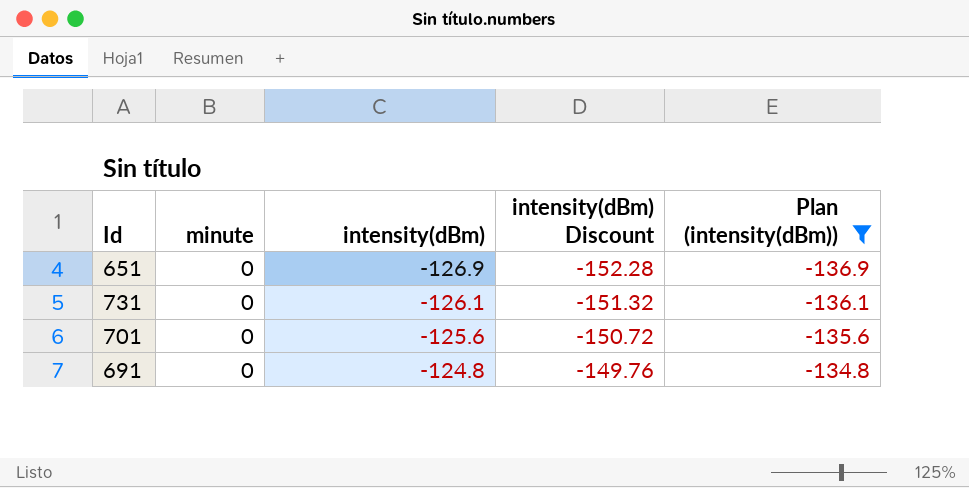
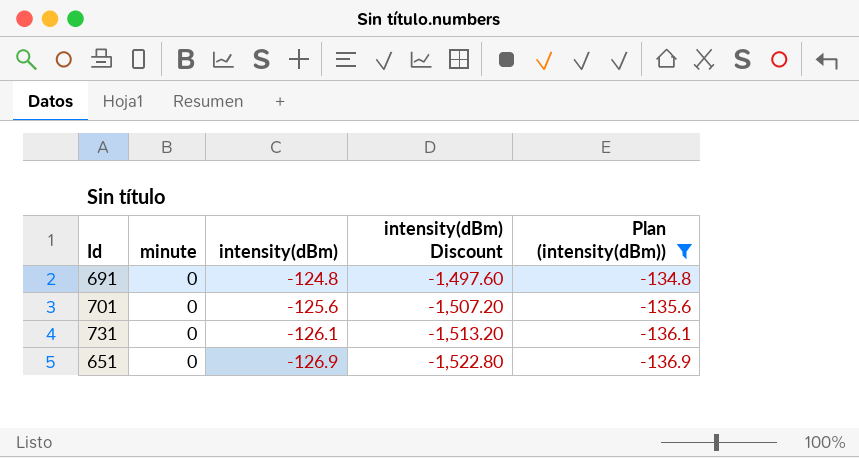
row order: intensity(dBm) ascending -> intensity(dBm) descending
column intensity(dBm) Discount | formula: [intensity(dBm)] * 1.2 -> [intensity(dBm)] * 12

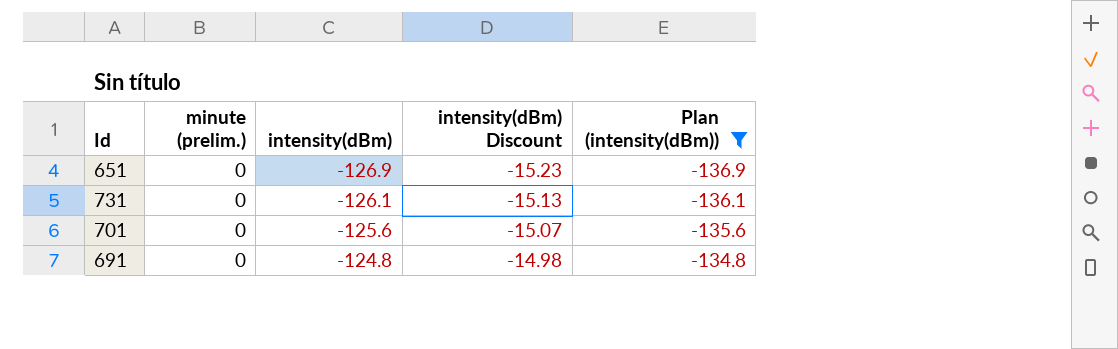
row order: intensity(dBm) descending -> intensity(dBm) ascending
column name: minute -> minute (prelim.)
column intensity(dBm) Discount | formula: [intensity(dBm)] * 12 -> [intensity(dBm)] * 0.12

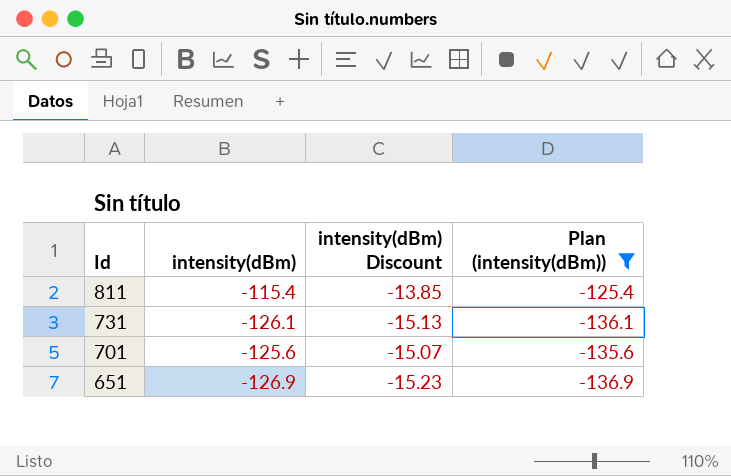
row order: intensity(dBm) ascending -> Id descending
column minute (prelim.) | position: 2 -> none
row 691: 0 | -124.8 | -14.98 | -134.8 -> none
row 811: none -> -115.4 | -13.85 | -125.4

